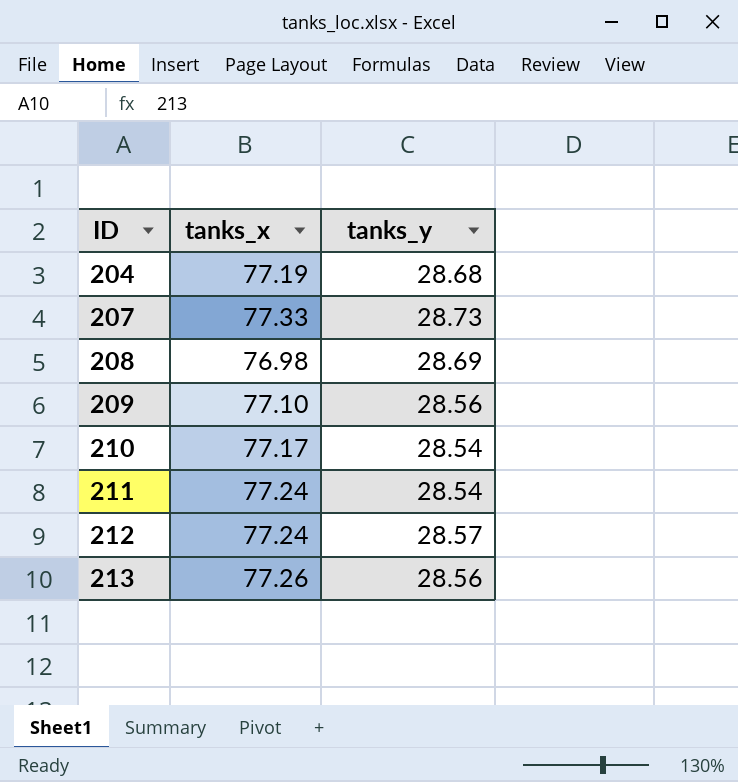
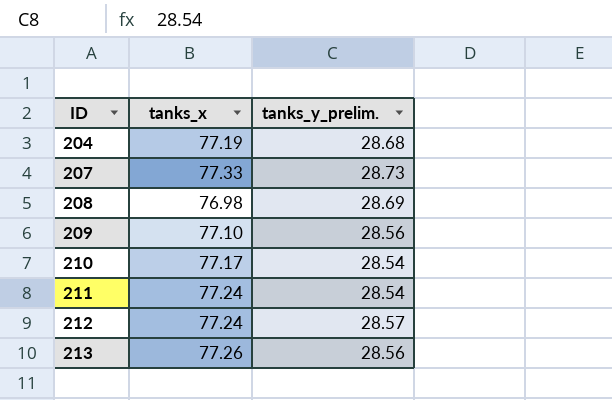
column name: tanks_y -> tanks_y_prelim.

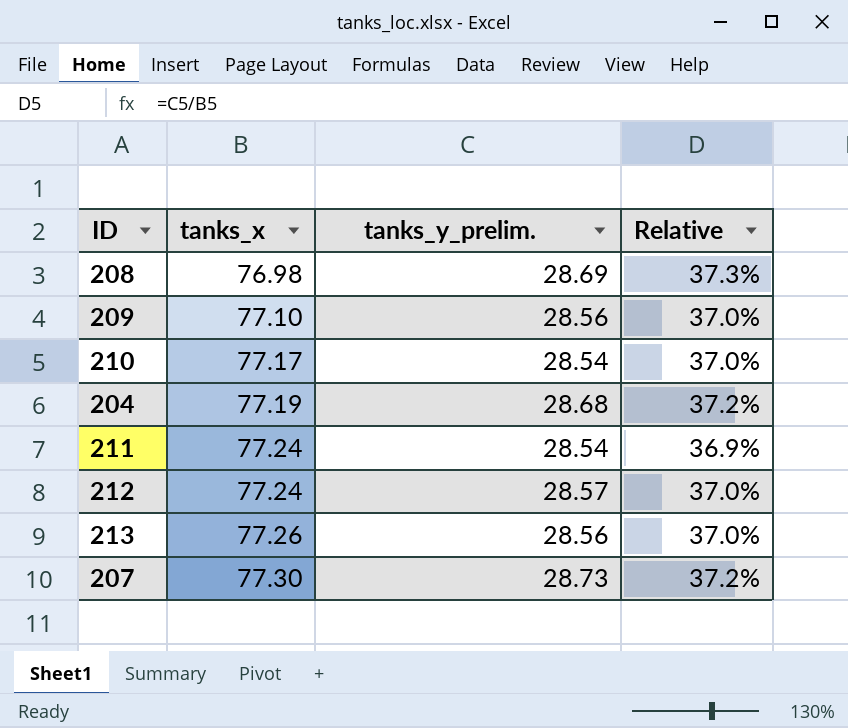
row order: ID ascending -> tanks_x ascending
column Relative | formula: none -> [tanks_y_prelim.] / [tanks_x]
207 | tanks_x: 77.33 -> 77.30

